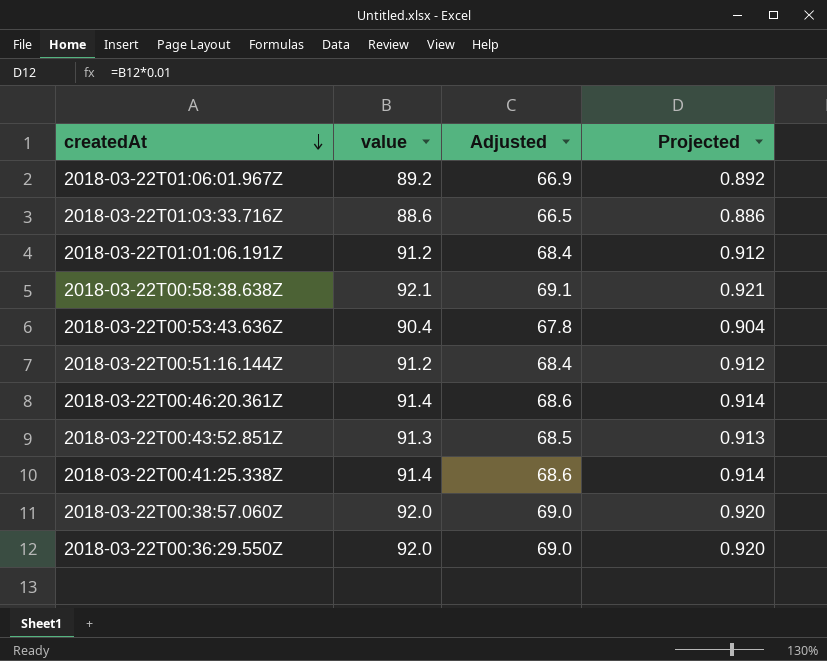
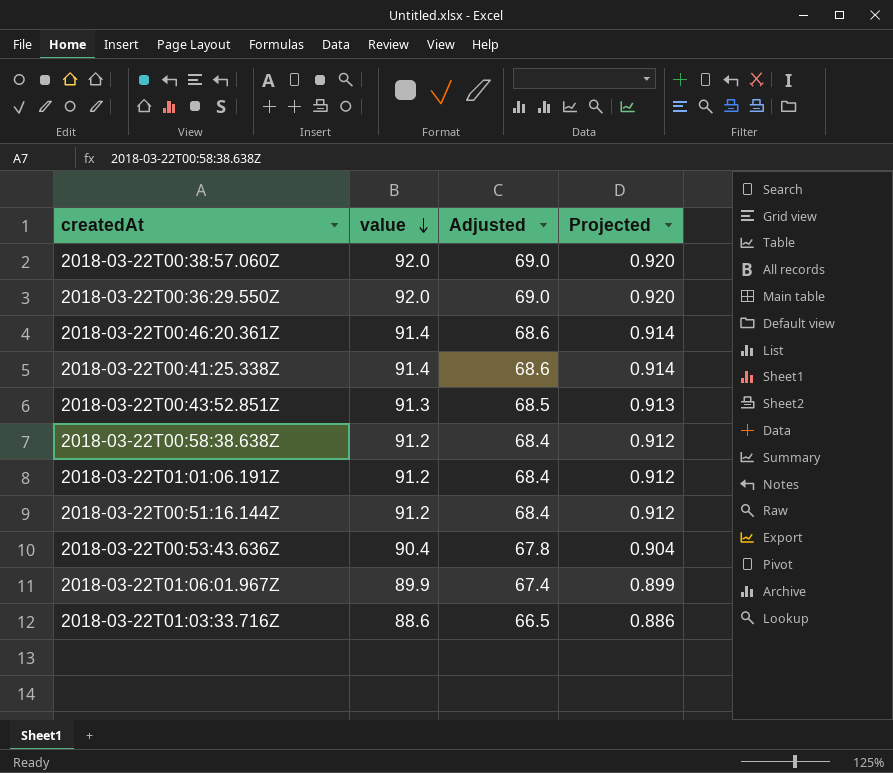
row order: createdAt descending -> value descending
2018-03-22T00:58:38.638Z | value: 92.1 -> 91.2
2018-03-22T00:58:38.638Z | Adjusted: 69.1 -> 68.4
2018-03-22T00:58:38.638Z | Projected: 0.921 -> 0.912
2018-03-22T01:06:01.967Z | value: 89.2 -> 89.9
2018-03-22T01:06:01.967Z | Adjusted: 66.9 -> 67.4
2018-03-22T01:06:01.967Z | Projected: 0.892 -> 0.899

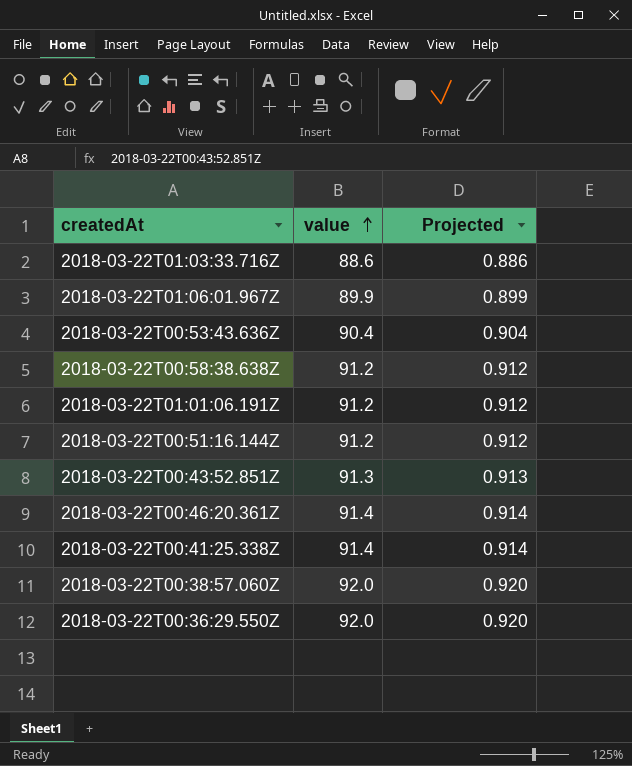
row order: value descending -> value ascending
column Adjusted | formula: [value] * 0.75 -> none

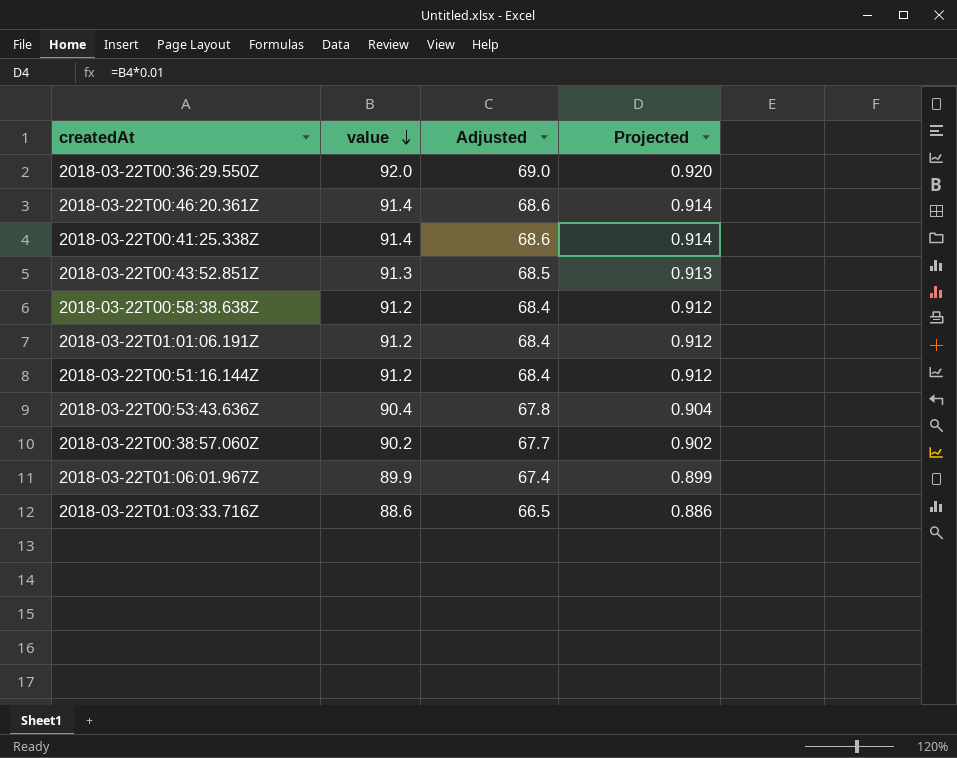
row order: value ascending -> value descending
column Adjusted | formula: none -> [value] * 0.75
2018-03-22T00:38:57.060Z | value: 92.0 -> 90.2
2018-03-22T00:38:57.060Z | Projected: 0.920 -> 0.902

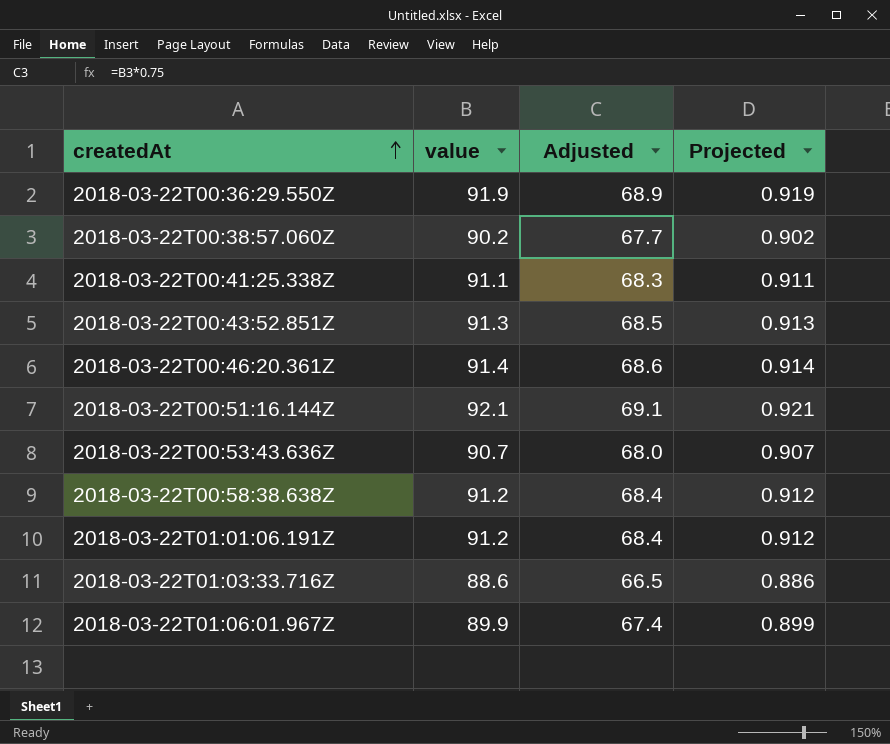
row order: value descending -> createdAt ascending
2018-03-22T00:36:29.550Z | value: 92.0 -> 91.9
2018-03-22T00:36:29.550Z | Adjusted: 69.0 -> 68.9
2018-03-22T00:36:29.550Z | Projected: 0.920 -> 0.919
2018-03-22T00:41:25.338Z | value: 91.4 -> 91.1
2018-03-22T00:41:25.338Z | Adjusted: 68.6 -> 68.3
2018-03-22T00:41:25.338Z | Projected: 0.914 -> 0.911
2018-03-22T00:51:16.144Z | value: 91.2 -> 92.1
2018-03-22T00:51:16.144Z | Adjusted: 68.4 -> 69.1
2018-03-22T00:51:16.144Z | Projected: 0.912 -> 0.921
2018-03-22T00:53:43.636Z | value: 90.4 -> 90.7
2018-03-22T00:53:43.636Z | Adjusted: 67.8 -> 68.0
2018-03-22T00:53:43.636Z | Projected: 0.904 -> 0.907

